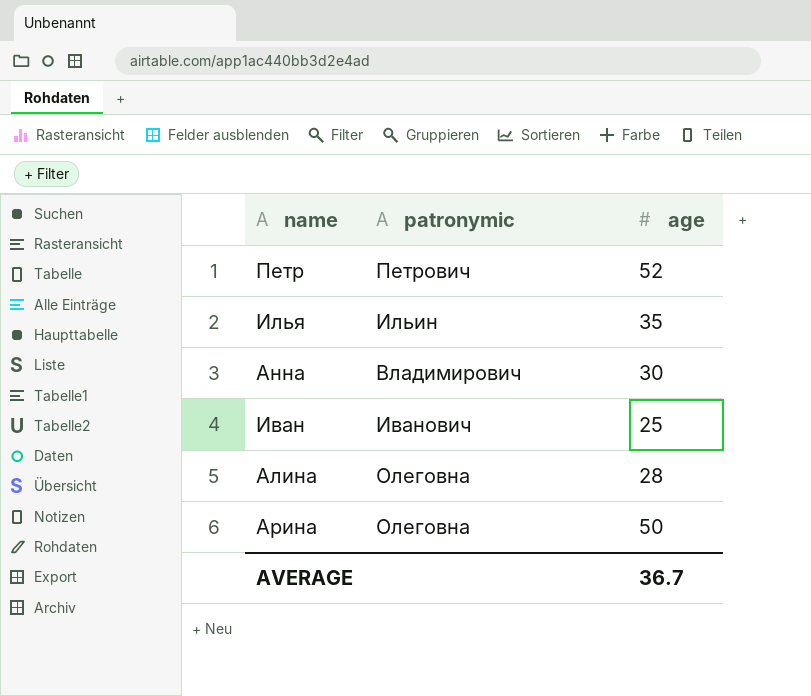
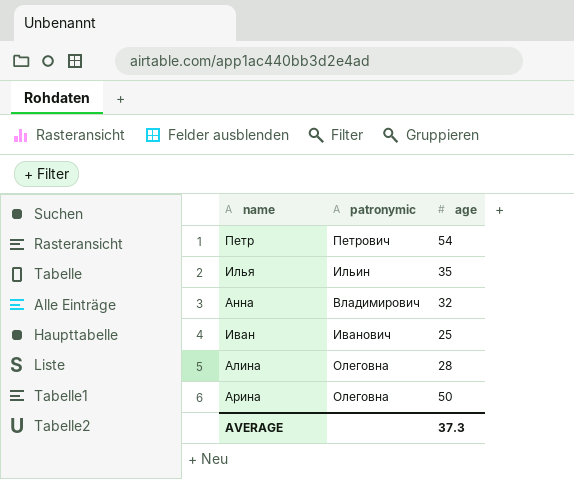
Петр | age: 52 -> 54
Анна | age: 30 -> 32
AVERAGE | age: 36.7 -> 37.3

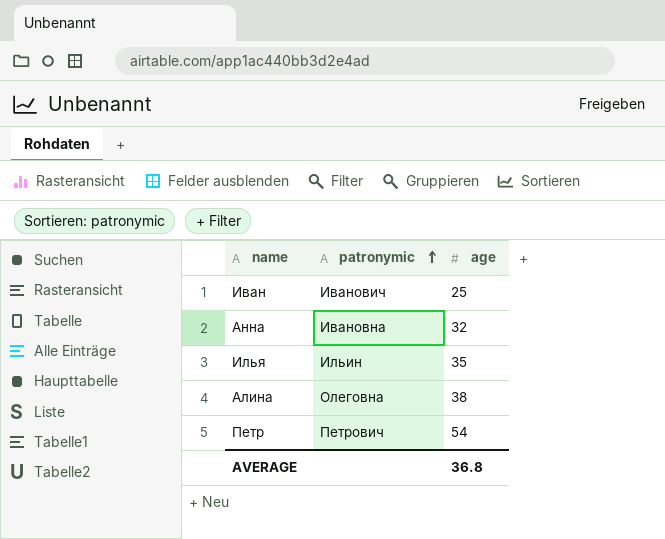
row order: none -> patronymic ascending
row Арина: Олеговна | 50 -> none
Анна | patronymic: Владимирович -> Ивановна
Алина | age: 28 -> 38
AVERAGE | age: 37.3 -> 36.8

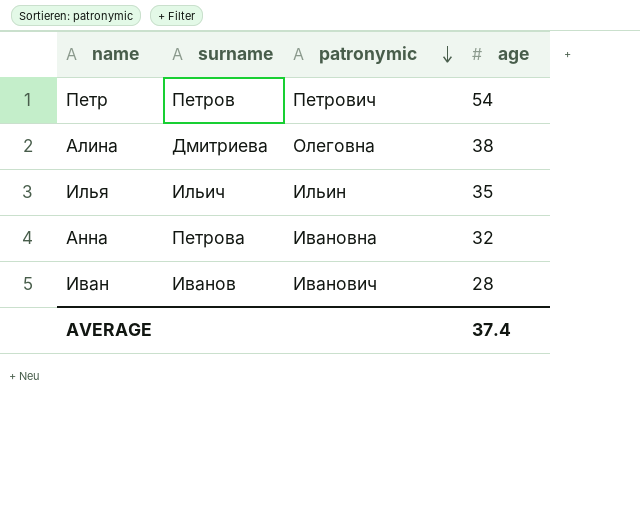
row order: patronymic ascending -> patronymic descending
column surname | position: none -> 2
Иван | age: 25 -> 28
AVERAGE | age: 36.8 -> 37.4

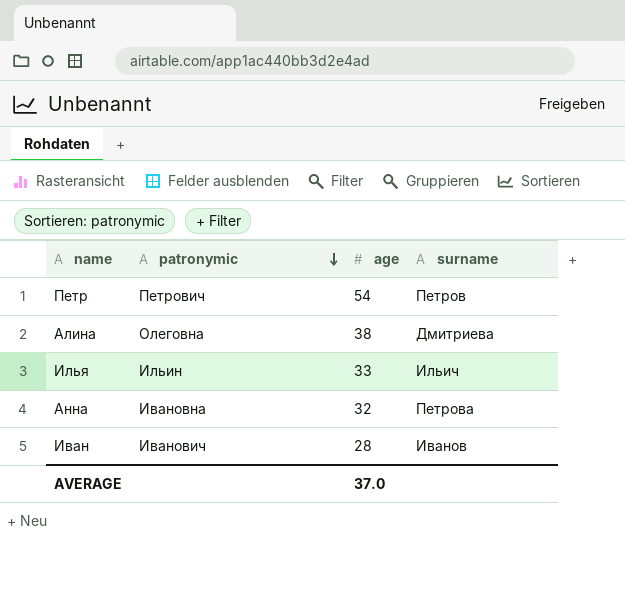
column surname | position: 2 -> 4
Илья | age: 35 -> 33
AVERAGE | age: 37.4 -> 37.0

